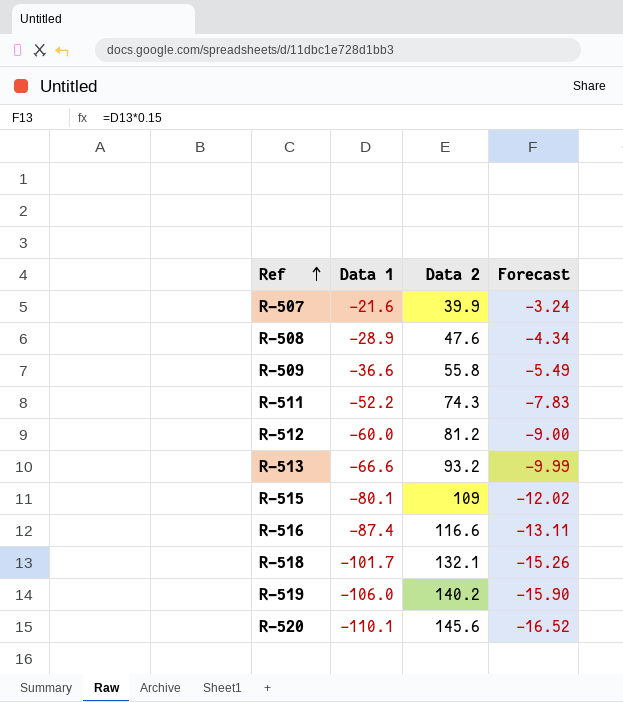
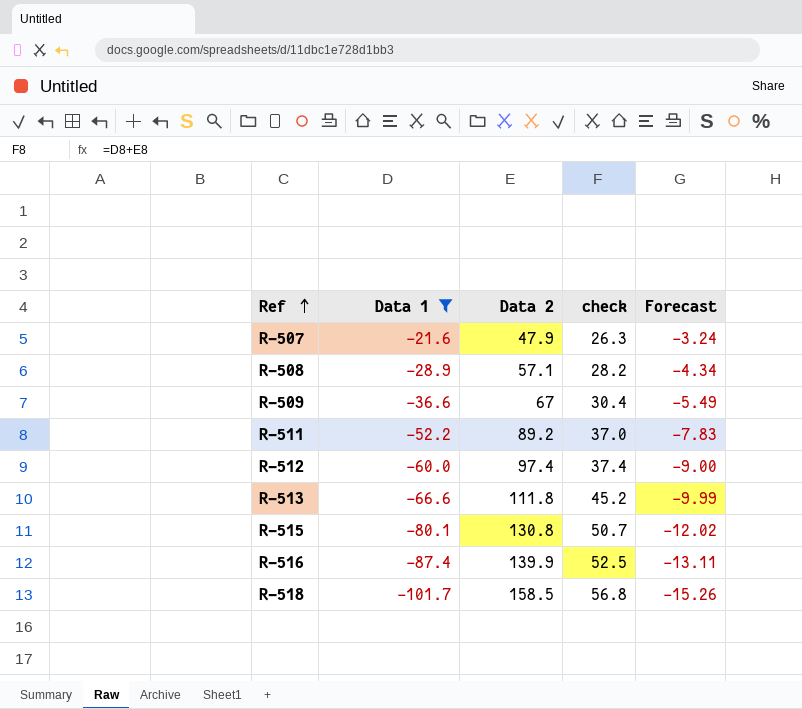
filter: none -> Data 1 >= -101.7
column check | formula: none -> [Data 1] + [Data 2]
R-507 | Data 2: 39.9 -> 47.9
R-508 | Data 2: 47.6 -> 57.1
R-509 | Data 2: 55.8 -> 67
R-511 | Data 2: 74.3 -> 89.2
R-512 | Data 2: 81.2 -> 97.4
R-513 | Data 2: 93.2 -> 111.8
R-515 | Data 2: 109 -> 130.8
R-516 | Data 2: 116.6 -> 139.9
R-518 | Data 2: 132.1 -> 158.5

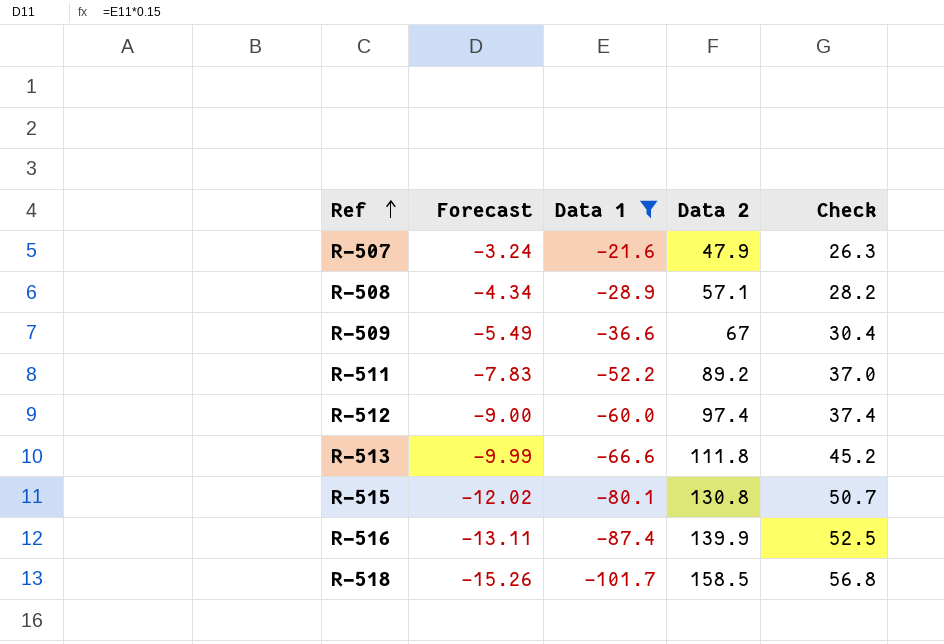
column Forecast | position: 5 -> 2
column name: check -> Check

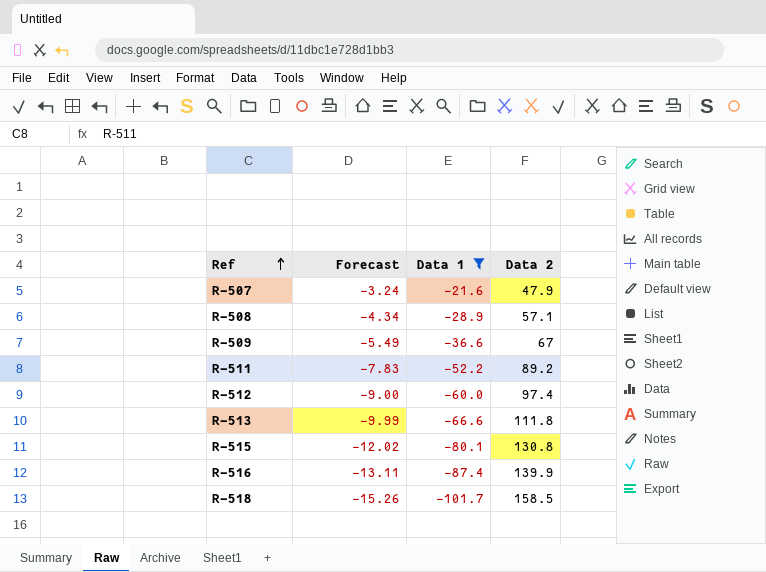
column Check | formula: [Data 1] + [Data 2] -> none

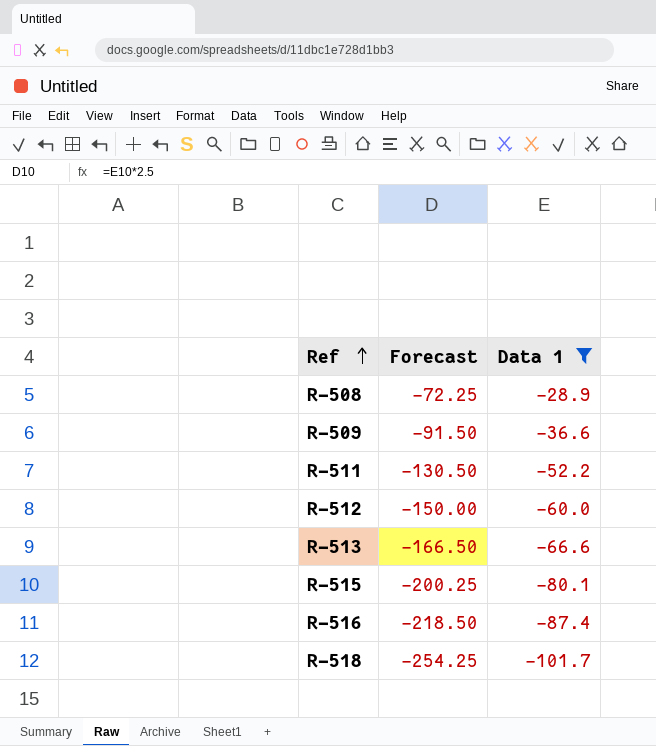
column Data 2 | position: 4 -> none
column Forecast | formula: [Data 1] * 0.15 -> [Data 1] * 2.5
row R-507: -3.24 | -21.6 | 47.9 -> none

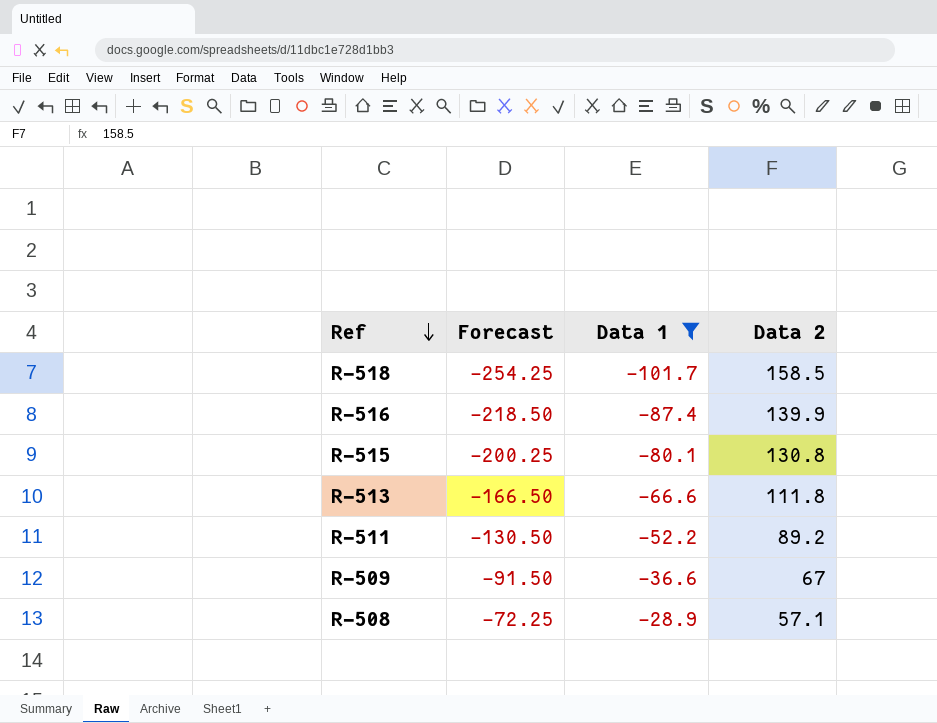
row order: Ref ascending -> Ref descending
column Data 2 | position: none -> 4
row R-512: -150.00 | -60.0 -> none

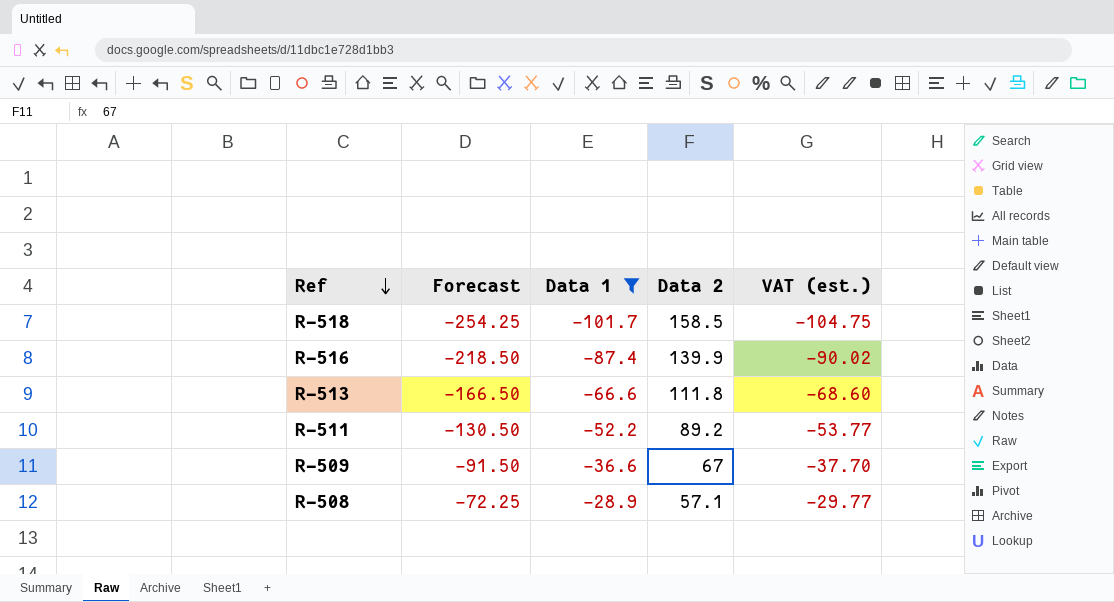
column VAT (est.) | formula: none -> [Data 1] * 1.03
row R-515: -200.25 | -80.1 | 130.8 -> none

